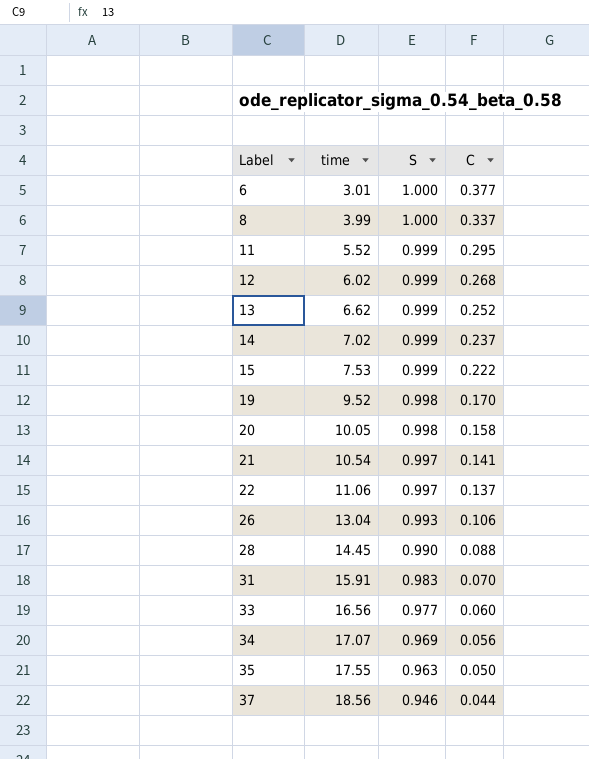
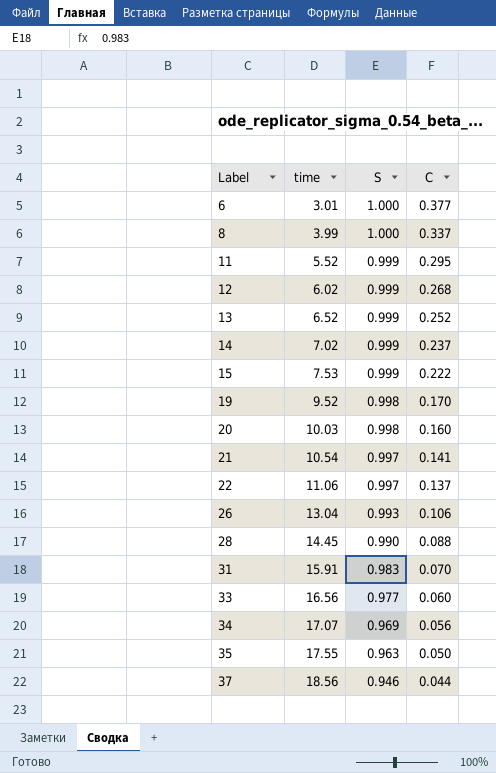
13 | time: 6.62 -> 6.52
20 | time: 10.05 -> 10.03
20 | C: 0.158 -> 0.160

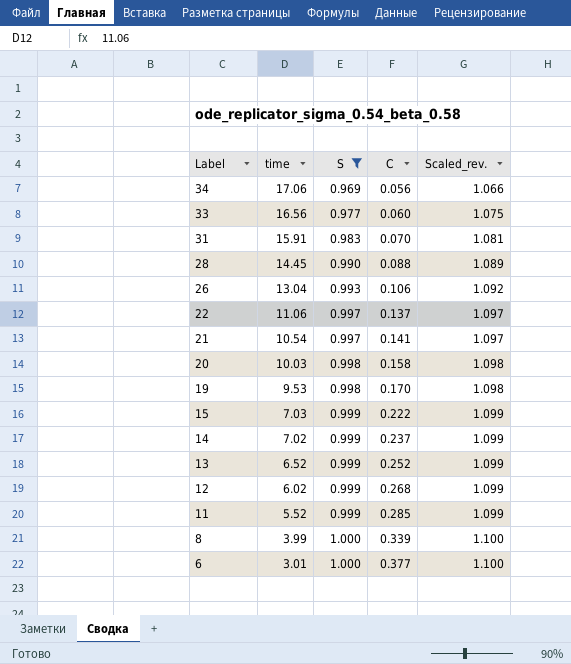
filter: none -> S >= 0.969
row order: Label ascending -> Label descending
column Scaled_rev. | formula: none -> [S] * 1.1
34 | time: 17.07 -> 17.06
20 | C: 0.160 -> 0.158
19 | time: 9.52 -> 9.53
15 | time: 7.53 -> 7.03
11 | C: 0.295 -> 0.285
8 | C: 0.337 -> 0.339

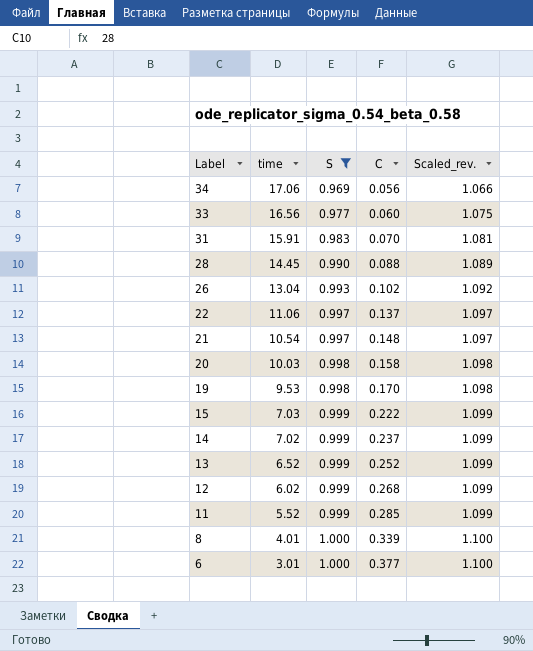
26 | C: 0.106 -> 0.102
21 | C: 0.141 -> 0.148
8 | time: 3.99 -> 4.01

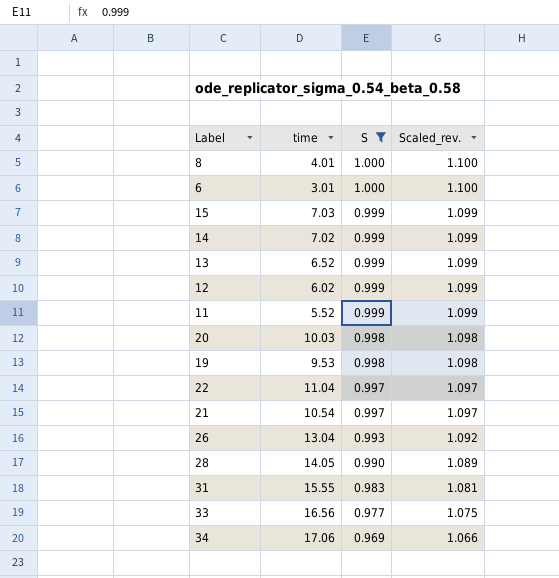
row order: Label descending -> S descending
column C | position: 4 -> none
22 | time: 11.06 -> 11.04
28 | time: 14.45 -> 14.05
31 | time: 15.91 -> 15.55

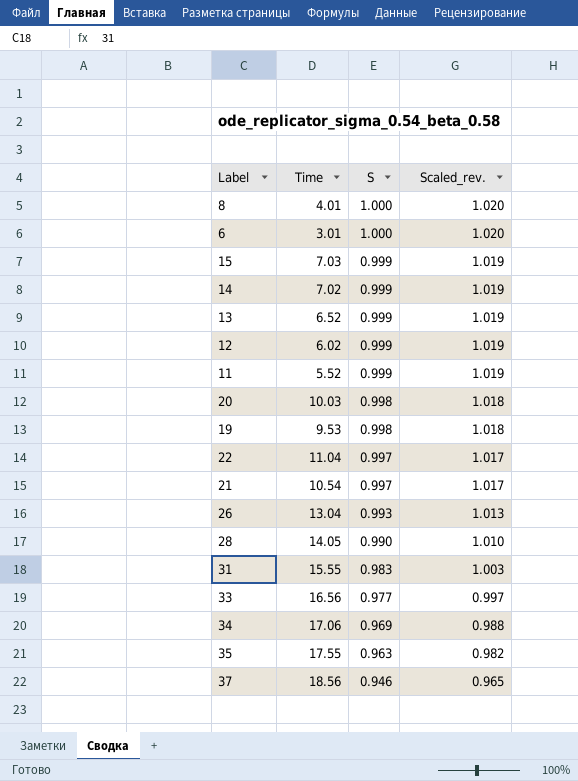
filter: S >= 0.969 -> none
column name: time -> Time
column Scaled_rev. | formula: [S] * 1.1 -> [S] * 1.02

